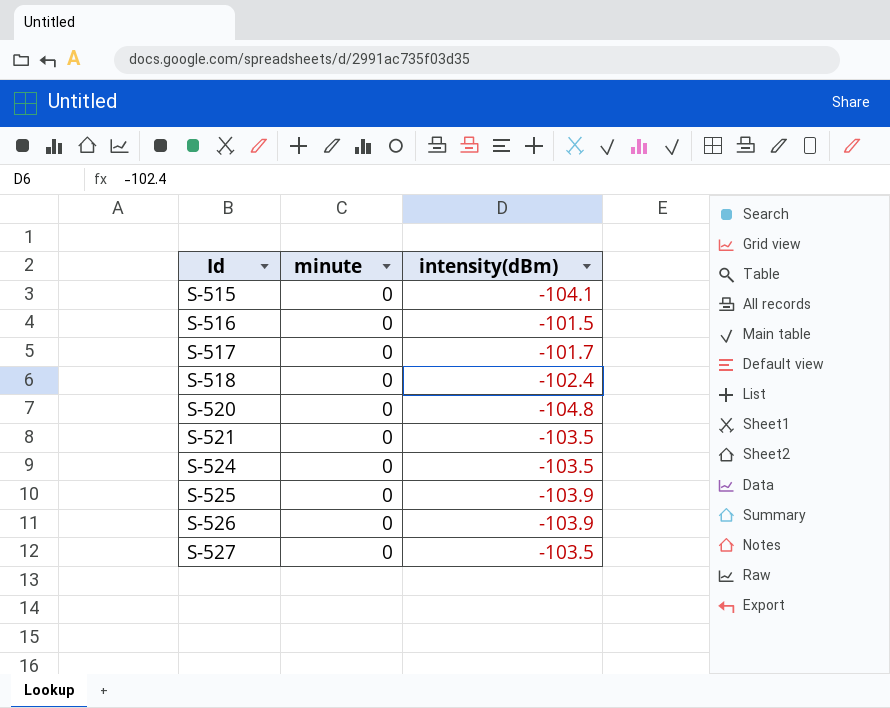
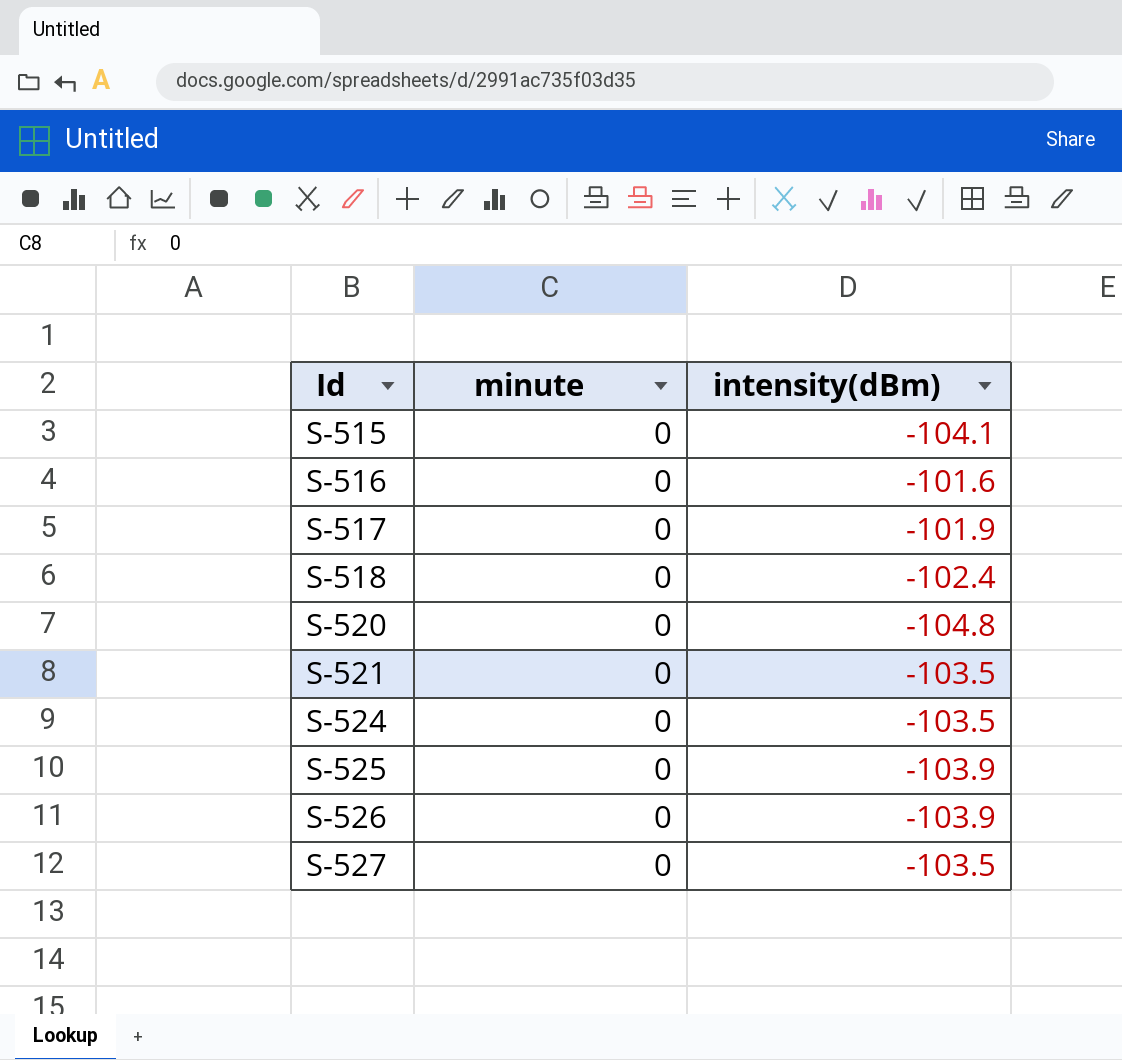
S-516 | intensity(dBm): -101.5 -> -101.6
S-517 | intensity(dBm): -101.7 -> -101.9

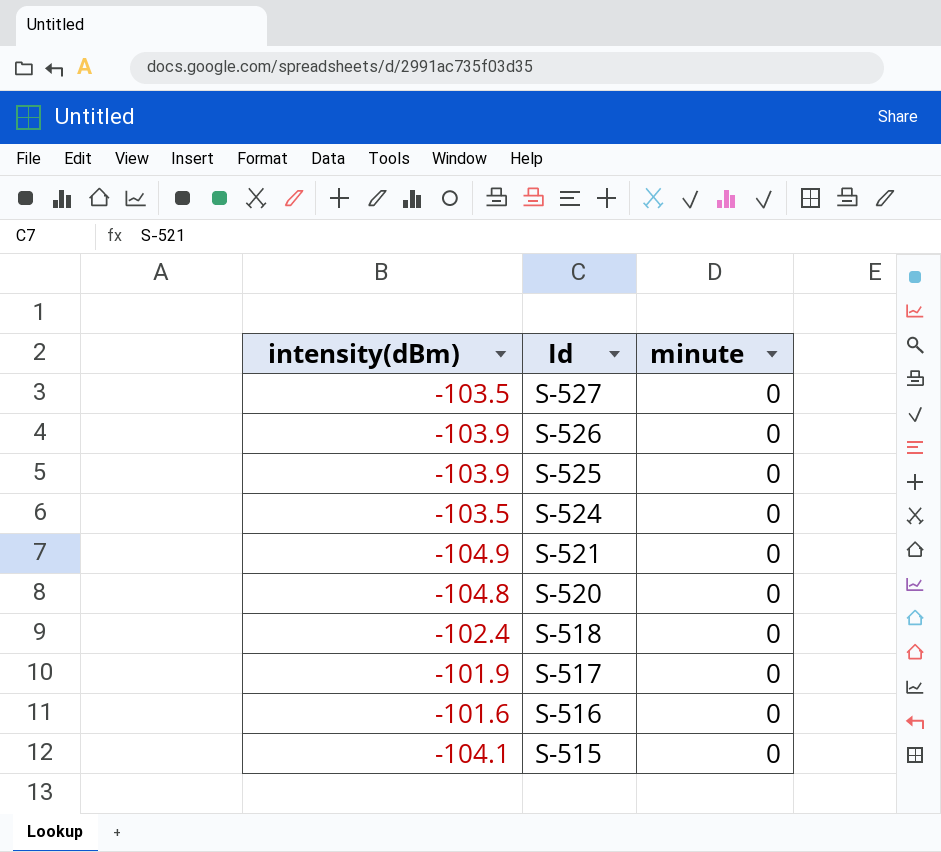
row order: Id ascending -> Id descending
column intensity(dBm) | position: 3 -> 1
S-521 | intensity(dBm): -103.5 -> -104.9

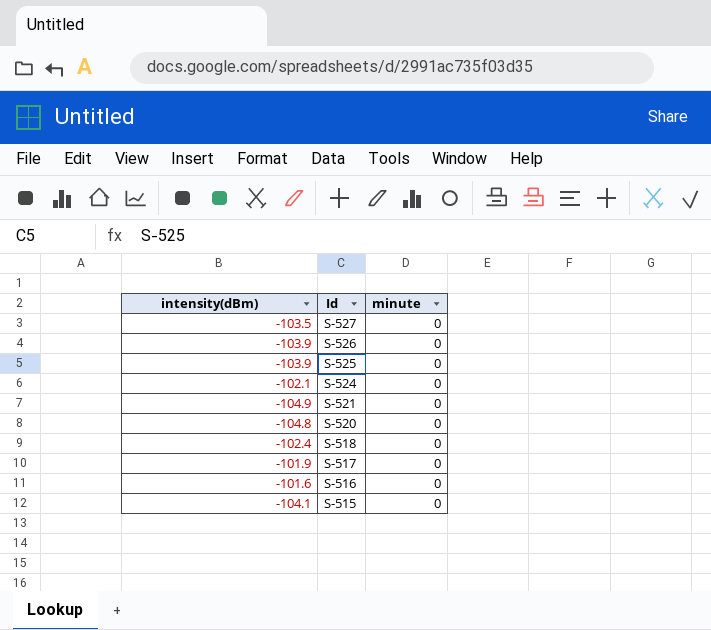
S-524 | intensity(dBm): -103.5 -> -102.1

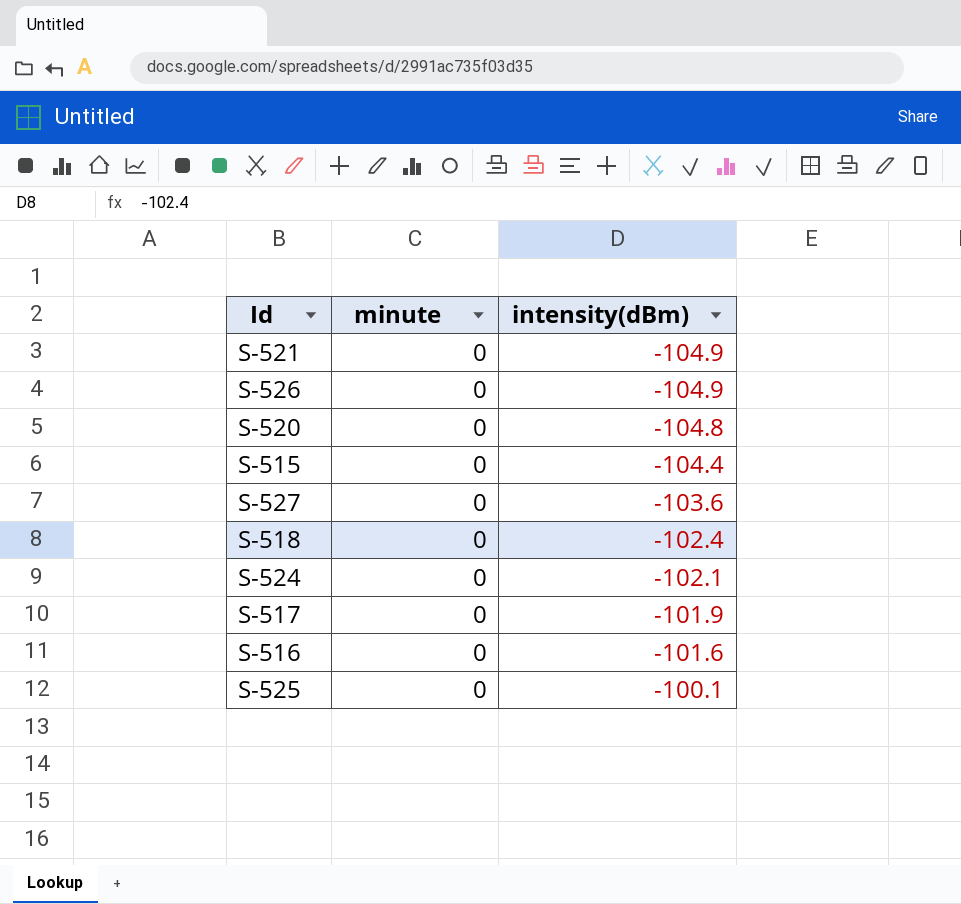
row order: Id descending -> intensity(dBm) ascending
column intensity(dBm) | position: 1 -> 3
S-526 | intensity(dBm): -103.9 -> -104.9
S-515 | intensity(dBm): -104.1 -> -104.4
S-527 | intensity(dBm): -103.5 -> -103.6
S-525 | intensity(dBm): -103.9 -> -100.1

